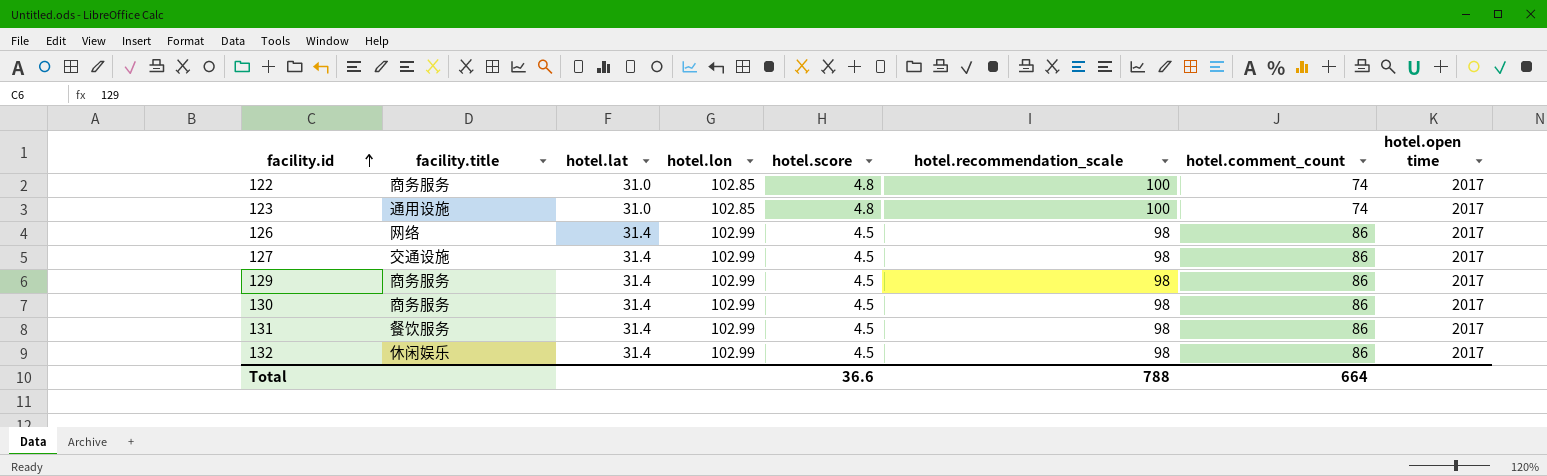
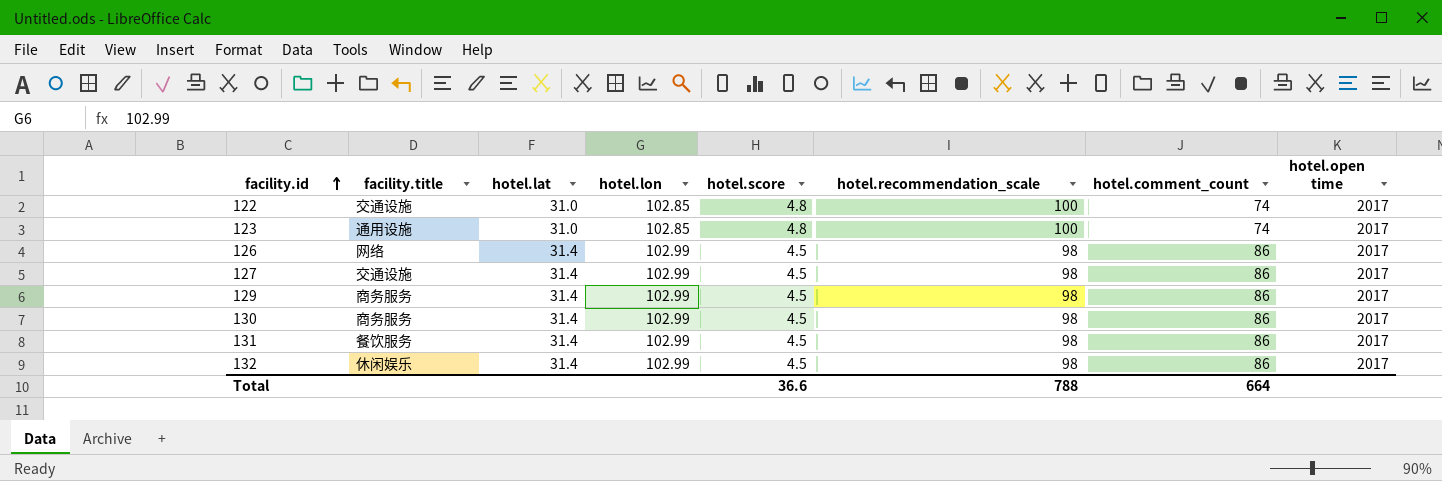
122 | facility.title: 商务服务 -> 交通设施

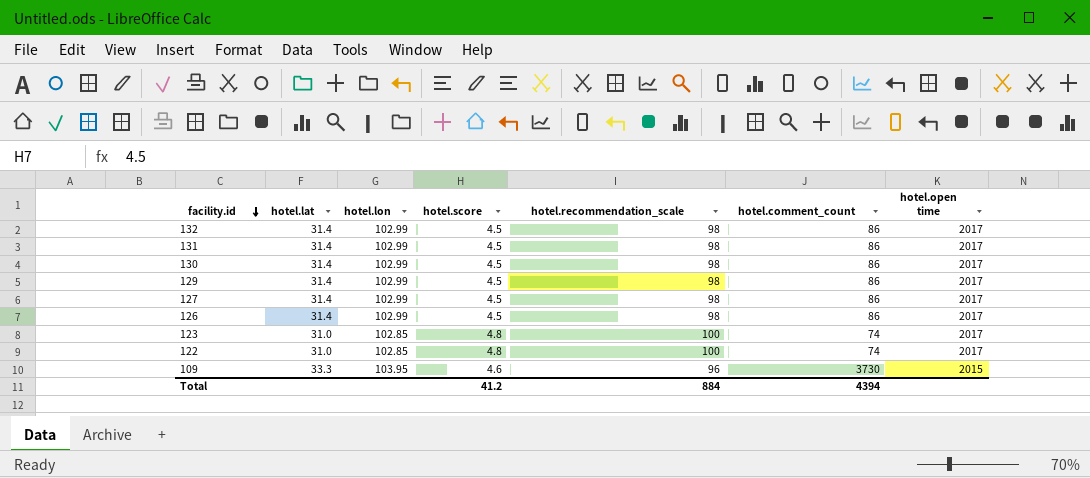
row order: facility.id ascending -> facility.id descending
column facility.title | position: 2 -> none
row 109: none -> 33.3 | 103.95 | 4.6 | 96 | 3730 | 2015
Total | hotel.score: 36.6 -> 41.2
Total | hotel.recommendation_scale: 788 -> 884
Total | hotel.comment_count: 664 -> 4394

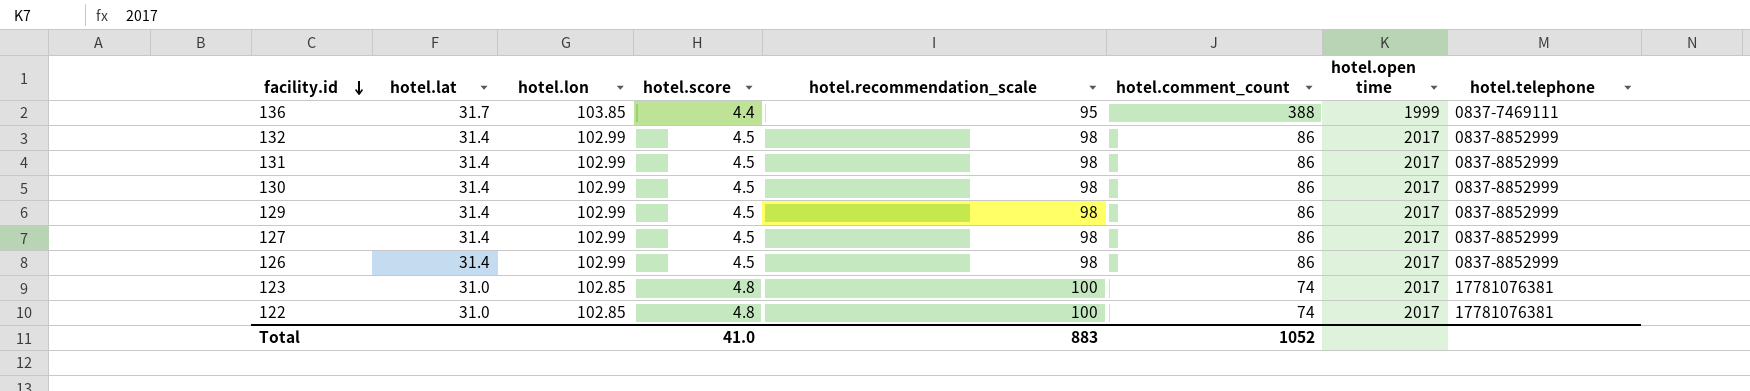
column hotel.telephone | position: none -> 8
row 109: 33.3 | 103.95 | 4.6 | 96 | 3730 | 2015 -> none
row 136: none -> 31.7 | 103.85 | 4.4 | 95 | 388 | 1999 | 0837-7469111
Total | hotel.score: 41.2 -> 41.0
Total | hotel.recommendation_scale: 884 -> 883
Total | hotel.comment_count: 4394 -> 1052

